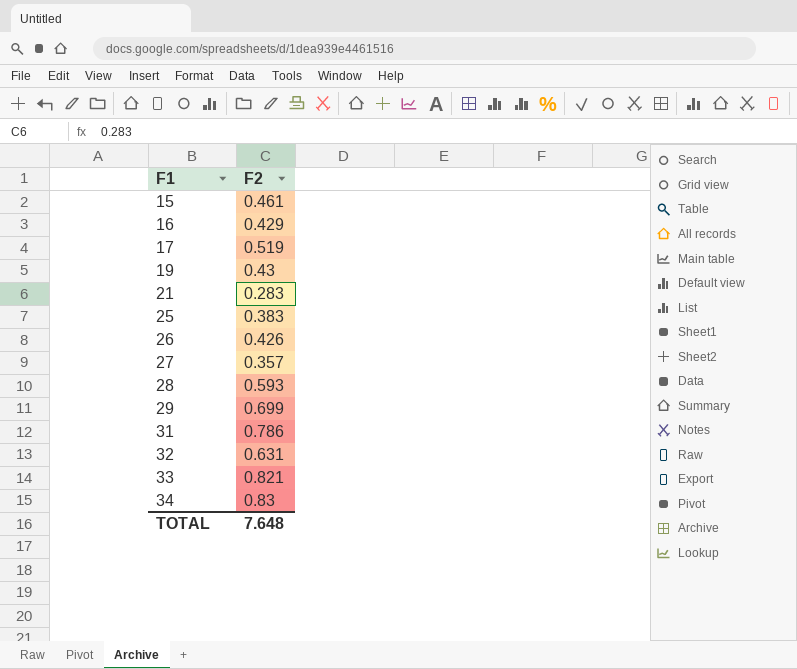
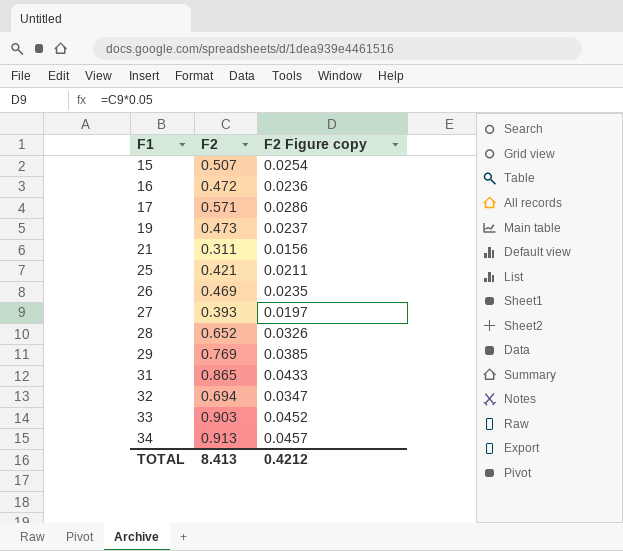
column F2 Figure copy | formula: none -> [F2] * 0.05
15 | F2: 0.461 -> 0.507
16 | F2: 0.429 -> 0.472
17 | F2: 0.519 -> 0.571
19 | F2: 0.43 -> 0.473
21 | F2: 0.283 -> 0.311
25 | F2: 0.383 -> 0.421
26 | F2: 0.426 -> 0.469
27 | F2: 0.357 -> 0.393
28 | F2: 0.593 -> 0.652
29 | F2: 0.699 -> 0.769
31 | F2: 0.786 -> 0.865
32 | F2: 0.631 -> 0.694
33 | F2: 0.821 -> 0.903
34 | F2: 0.83 -> 0.913
TOTAL | F2: 7.648 -> 8.413

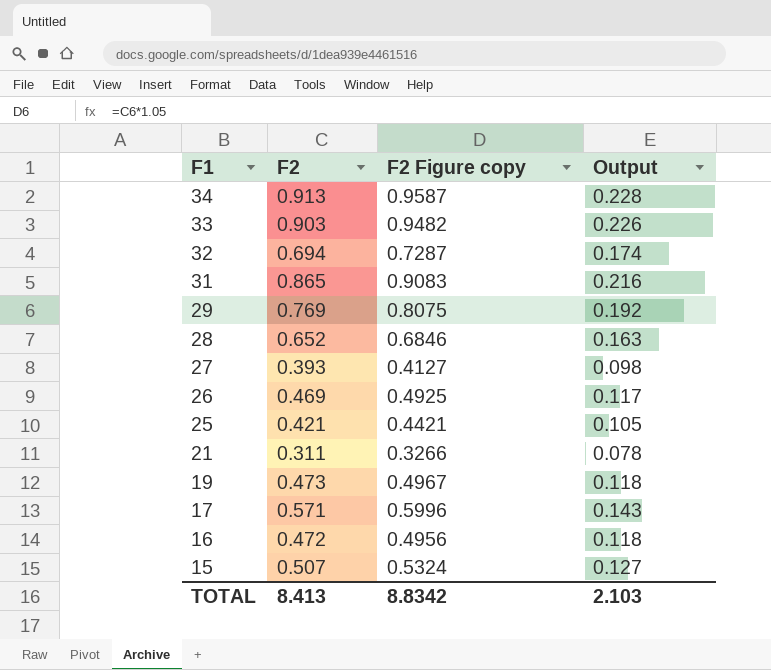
row order: F1 ascending -> F1 descending
column F2 Figure copy | formula: [F2] * 0.05 -> [F2] * 1.05
column Output | formula: none -> [F2] * 0.25
TOTAL | F2 Figure copy: 0.4212 -> 8.8342

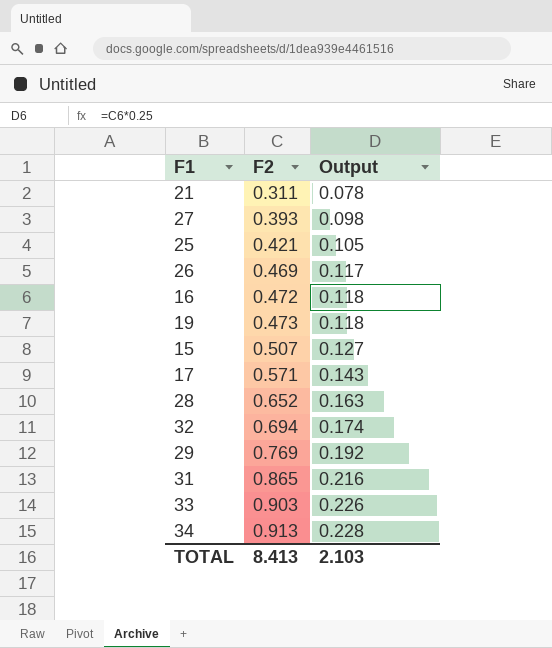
row order: F1 descending -> F2 ascending
column F2 Figure copy | formula: [F2] * 1.05 -> none

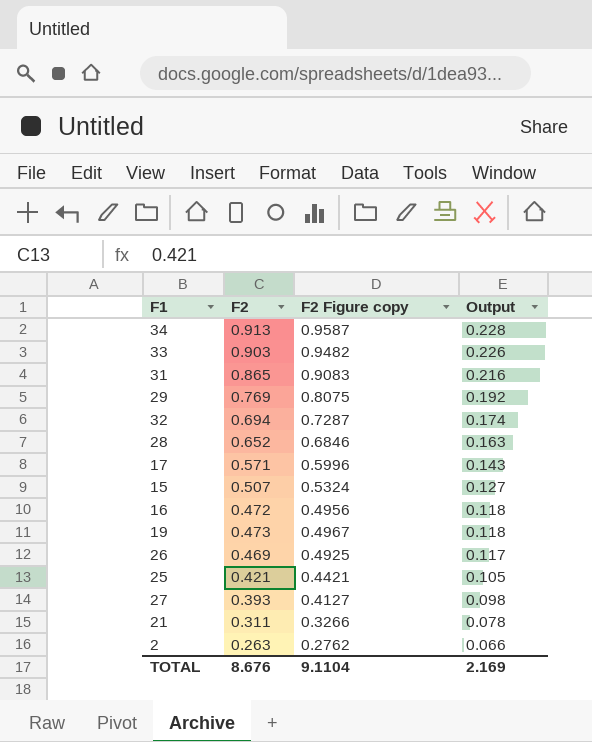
row order: F2 ascending -> Output descending
column F2 Figure copy | formula: none -> [F2] * 1.05
row 2: none -> 0.263 | 0.2762 | 0.066
TOTAL | F2: 8.413 -> 8.676
TOTAL | Output: 2.103 -> 2.169

